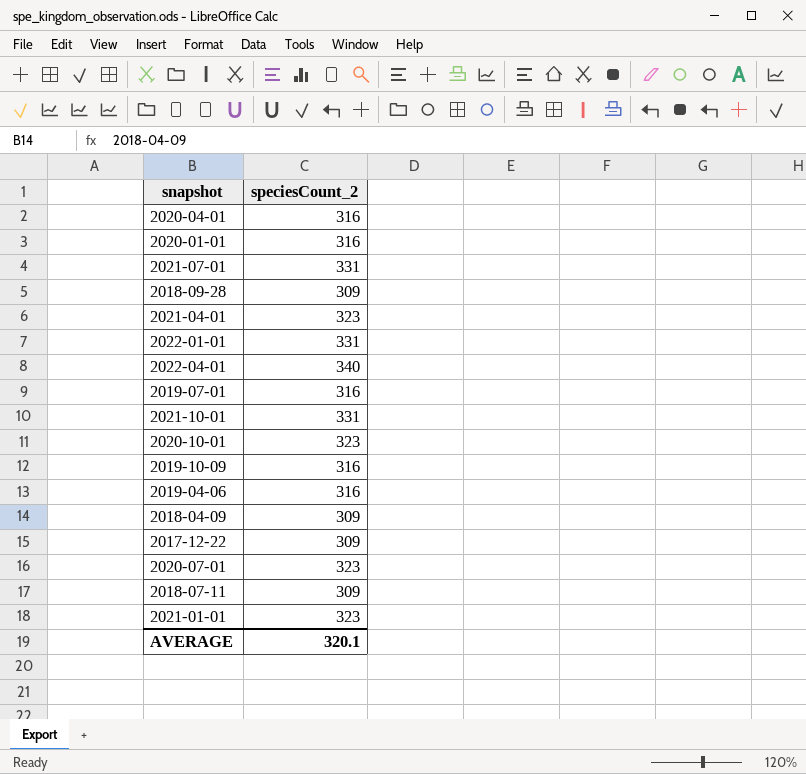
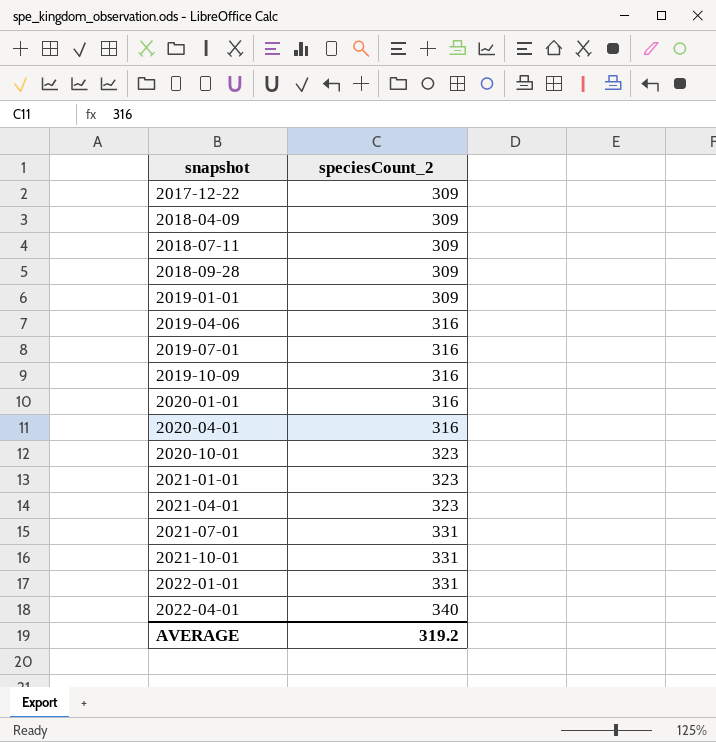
row order: none -> snapshot ascending
row 2020-07-01: 323 -> none
row 2019-01-01: none -> 309
AVERAGE | speciesCount_2: 320.1 -> 319.2

